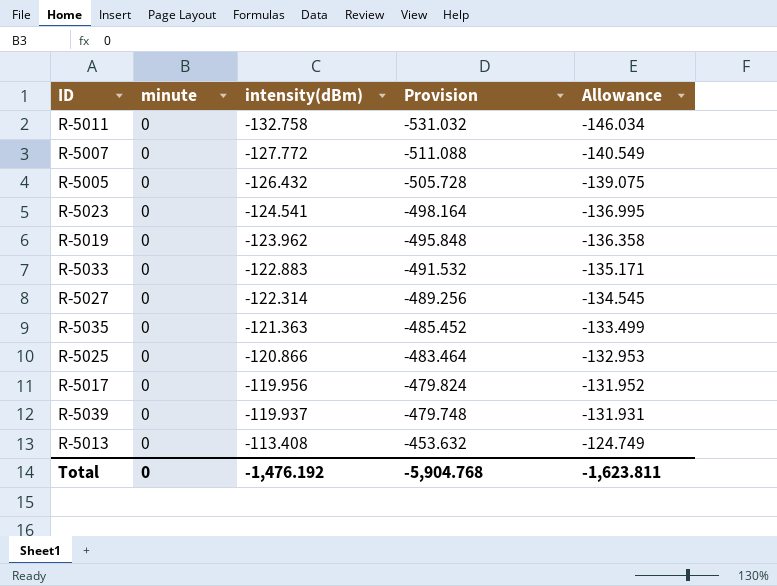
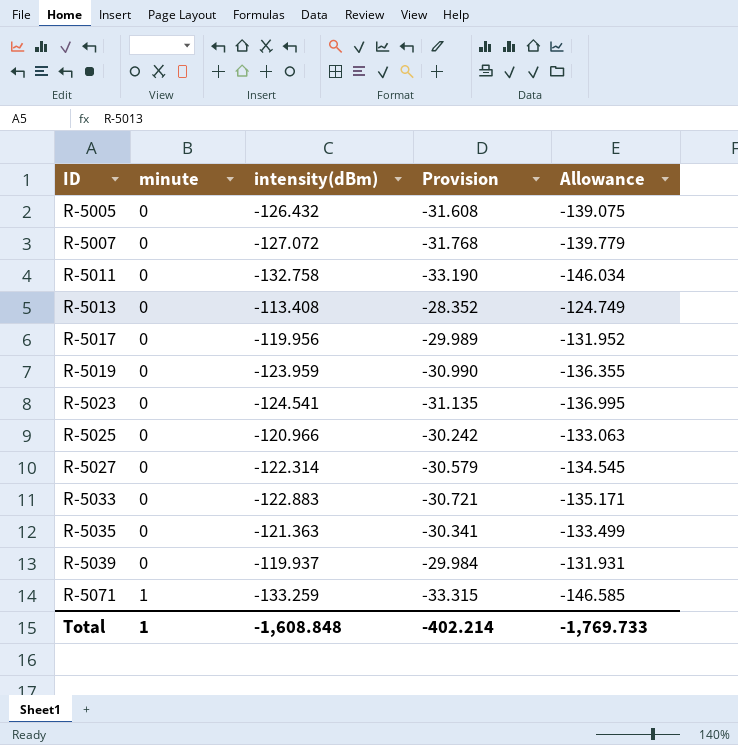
row order: intensity(dBm) ascending -> ID ascending
column Provision | formula: [intensity(dBm)] * 4 -> [intensity(dBm)] * 0.25
R-5007 | intensity(dBm): -127.772 -> -127.072
R-5007 | Allowance: -140.549 -> -139.779
R-5019 | intensity(dBm): -123.962 -> -123.959
R-5019 | Allowance: -136.358 -> -136.355
R-5025 | intensity(dBm): -120.866 -> -120.966
R-5025 | Allowance: -132.953 -> -133.063
row R-5071: none -> 1 | -133.259 | -33.315 | -146.585
Total | minute: 0 -> 1
Total | intensity(dBm): -1,476.192 -> -1,608.848
Total | Provision: -5,904.768 -> -402.214
Total | Allowance: -1,623.811 -> -1,769.733

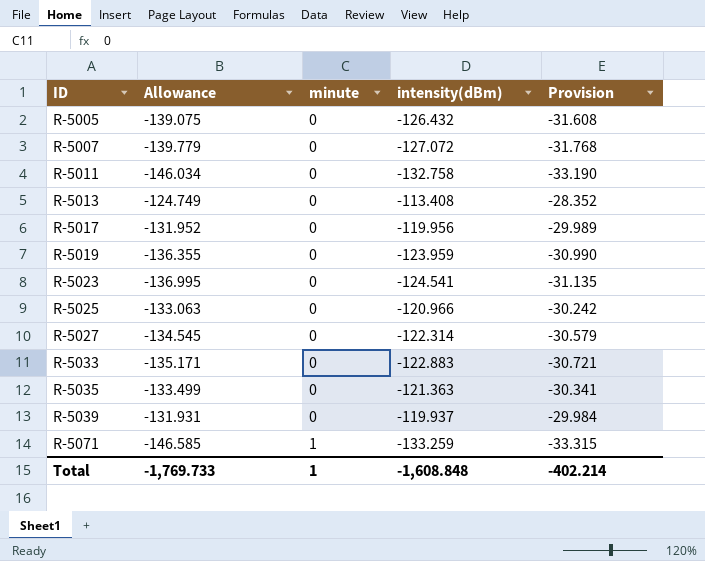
column Allowance | position: 5 -> 2

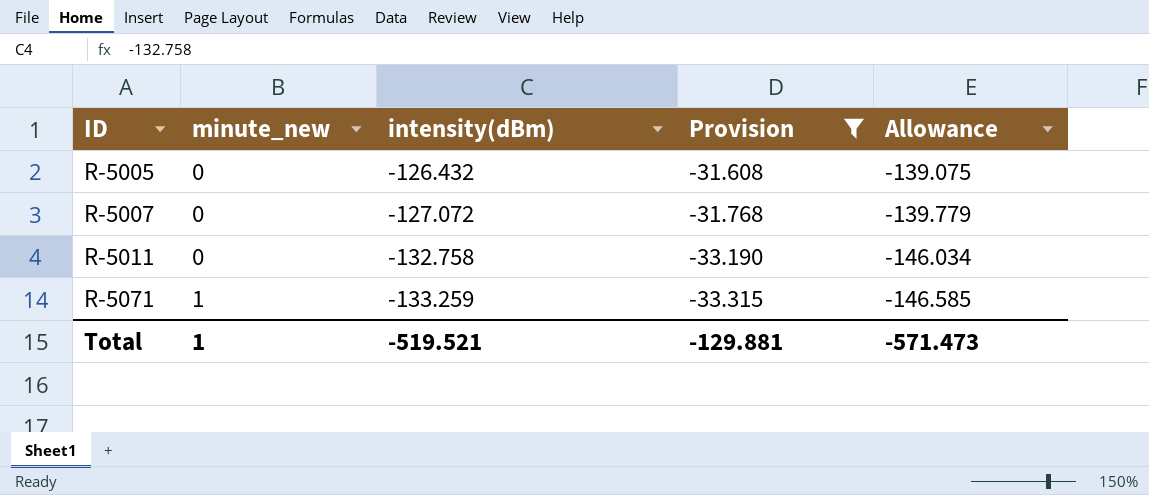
filter: none -> Provision <= -31.608
column name: minute -> minute_new
column Allowance | position: 2 -> 5
Total | intensity(dBm): -1,608.848 -> -519.521
Total | Provision: -402.214 -> -129.881
Total | Allowance: -1,769.733 -> -571.473

